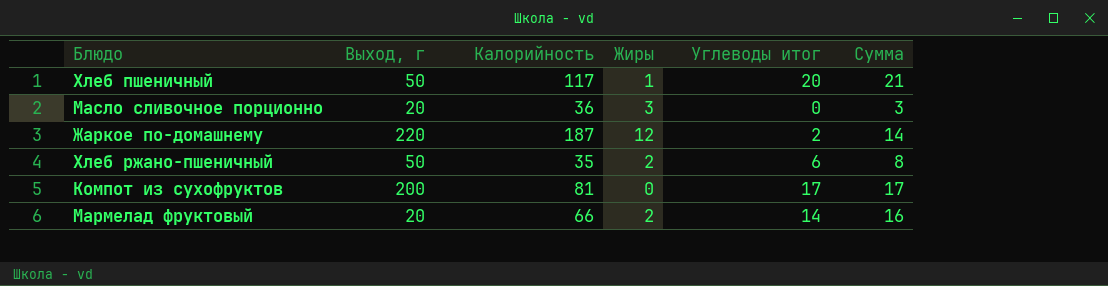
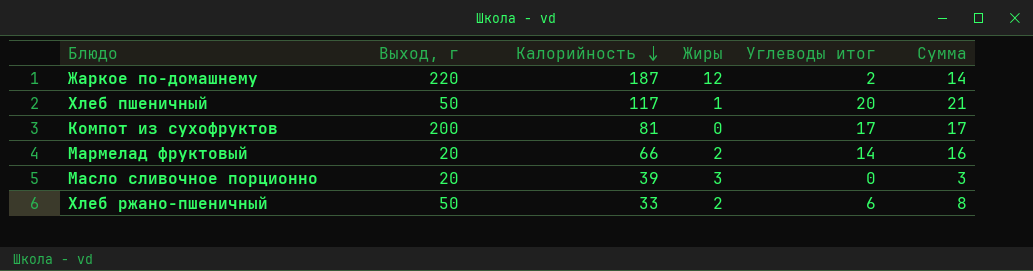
row order: none -> Калорийность descending
Масло сливочное порционно | Калорийность: 36 -> 39
Хлеб ржано-пшеничный | Калорийность: 35 -> 33

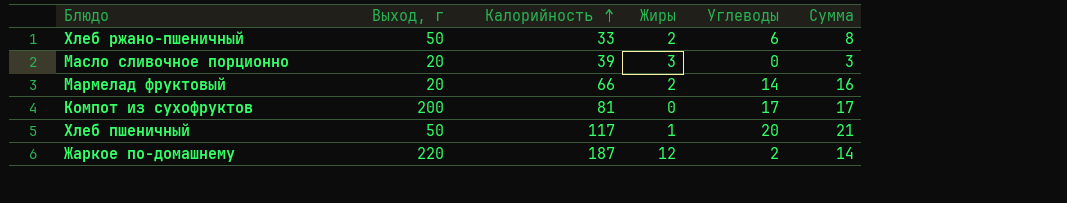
row order: Калорийность descending -> Калорийность ascending
column name: Углеводы итог -> Углеводы

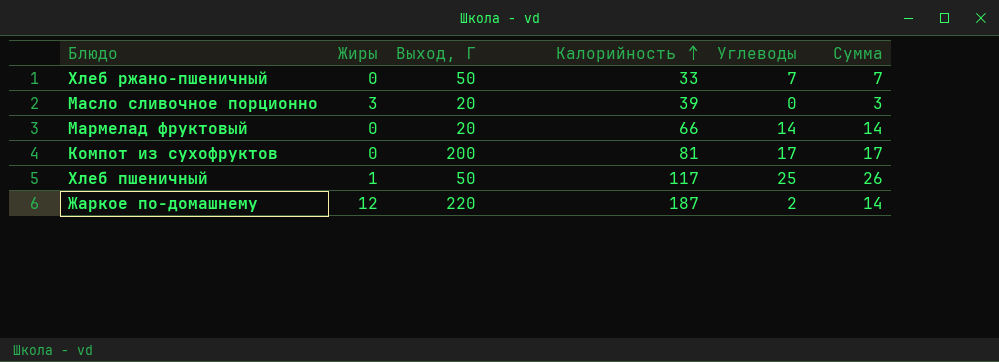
column Жиры | position: 4 -> 2
column name: Выход, г -> Выход, Г
Хлеб ржано-пшеничный | Жиры: 2 -> 0
Хлеб ржано-пшеничный | Углеводы: 6 -> 7
Хлеб ржано-пшеничный | Сумма: 8 -> 7
Мармелад фруктовый | Жиры: 2 -> 0
Мармелад фруктовый | Сумма: 16 -> 14
Хлеб пшеничный | Углеводы: 20 -> 25
Хлеб пшеничный | Сумма: 21 -> 26

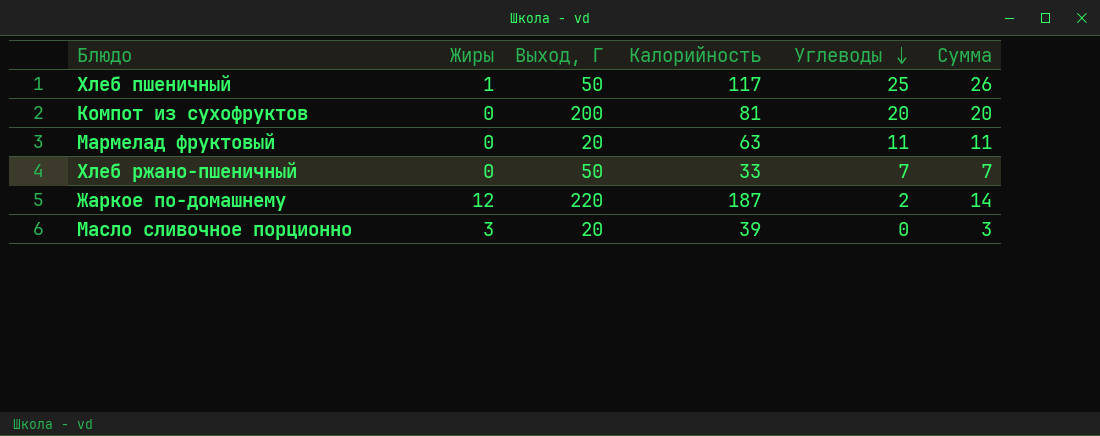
row order: Калорийность ascending -> Углеводы descending
Компот из сухофруктов | Углеводы: 17 -> 20
Компот из сухофруктов | Сумма: 17 -> 20
Мармелад фруктовый | Калорийность: 66 -> 63
Мармелад фруктовый | Углеводы: 14 -> 11
Мармелад фруктовый | Сумма: 14 -> 11

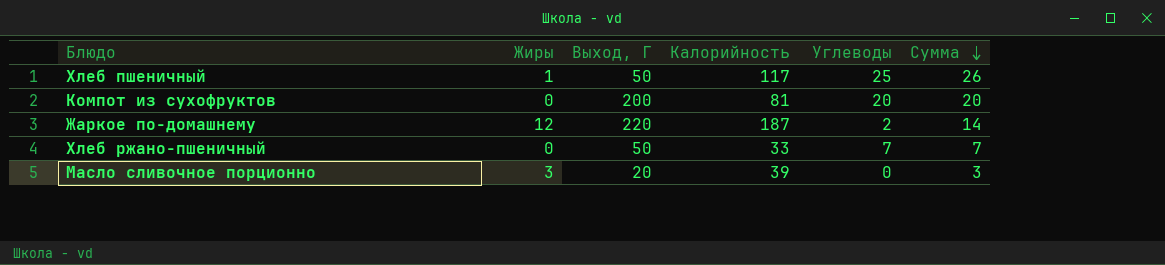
row order: Углеводы descending -> Сумма descending
row Мармелад фруктовый: 0 | 20 | 63 | 11 | 11 -> none

